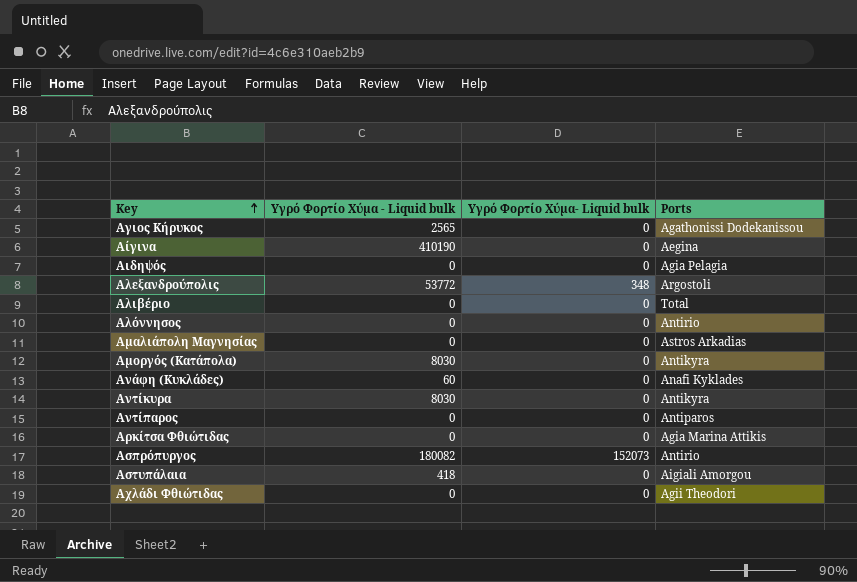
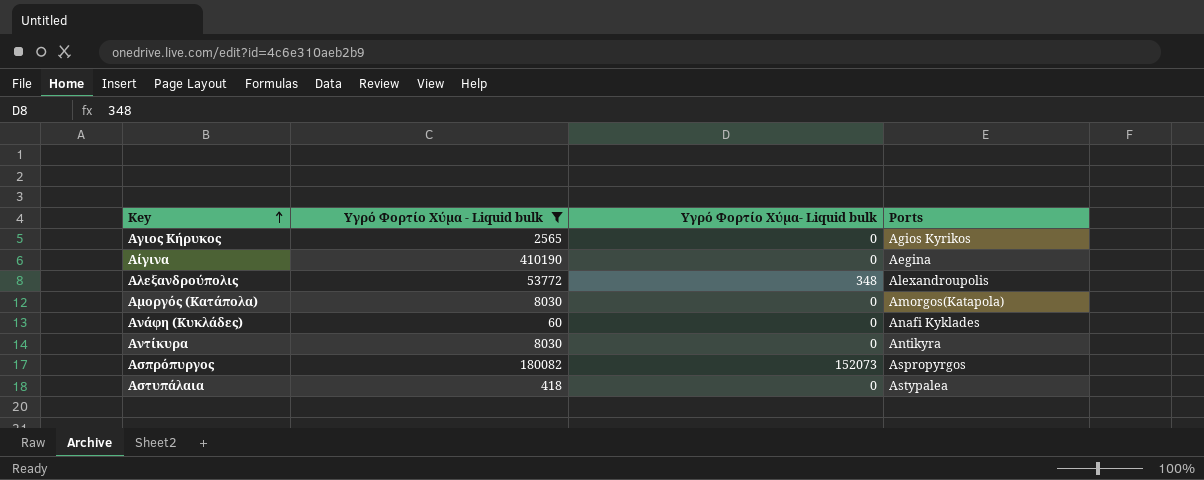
filter: none -> Υγρό Φορτίο Χύμα - Liquid bulk != 0
Αγιος Κήρυκος | Ports: Agathonissi Dodekanissou -> Agios Kyrikos
Αλεξανδρούπολις | Ports: Argostoli -> Alexandroupolis
Αμοργός (Κατάπολα) | Ports: Antikyra -> Amorgos(Katapola)
Ασπρόπυργος | Ports: Antirio -> Aspropyrgos
Αστυπάλαια | Ports: Aigiali Amorgou -> Astypalea

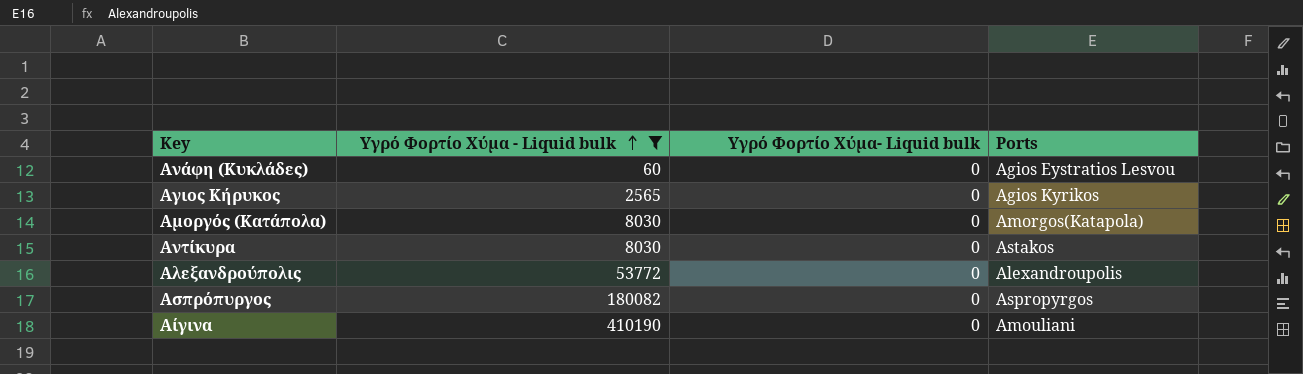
row order: Key ascending -> Υγρό Φορτίο Χύμα - Liquid bulk ascending
row Αστυπάλαια: 418 | 0 | Astypalea -> none
Ανάφη (Κυκλάδες) | Ports: Anafi Kyklades -> Agios Eystratios Lesvou
Αντίκυρα | Ports: Antikyra -> Astakos
Αλεξανδρούπολις | Υγρό Φορτίο Χύμα- Liquid bulk: 348 -> 0
Ασπρόπυργος | Υγρό Φορτίο Χύμα- Liquid bulk: 152073 -> 0
Αίγινα | Ports: Aegina -> Amouliani

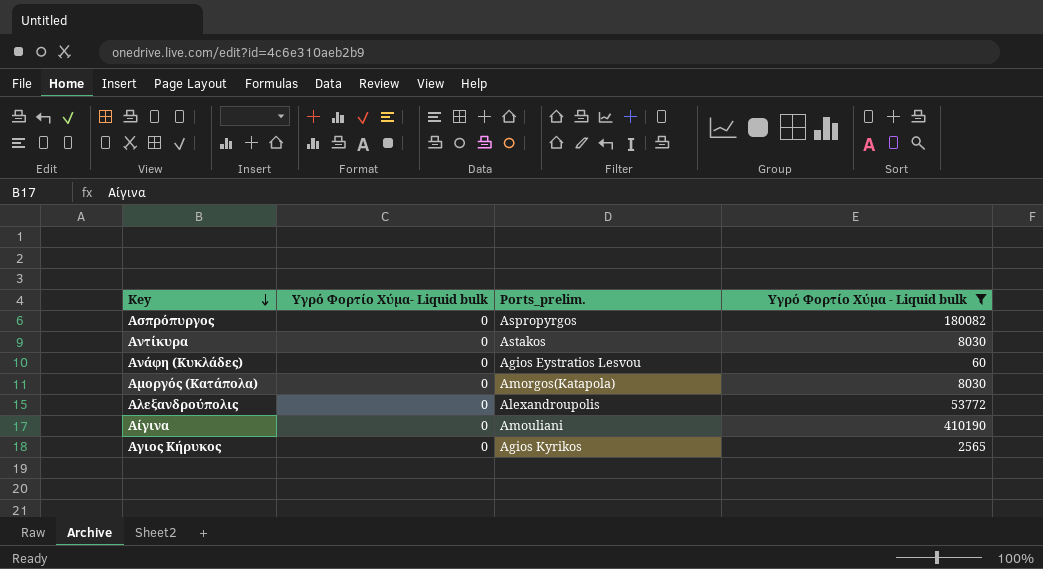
row order: Υγρό Φορτίο Χύμα - Liquid bulk ascending -> Key descending
column name: Ports -> Ports_prelim.
column Υγρό Φορτίο Χύμα - Liquid bulk | position: 2 -> 4

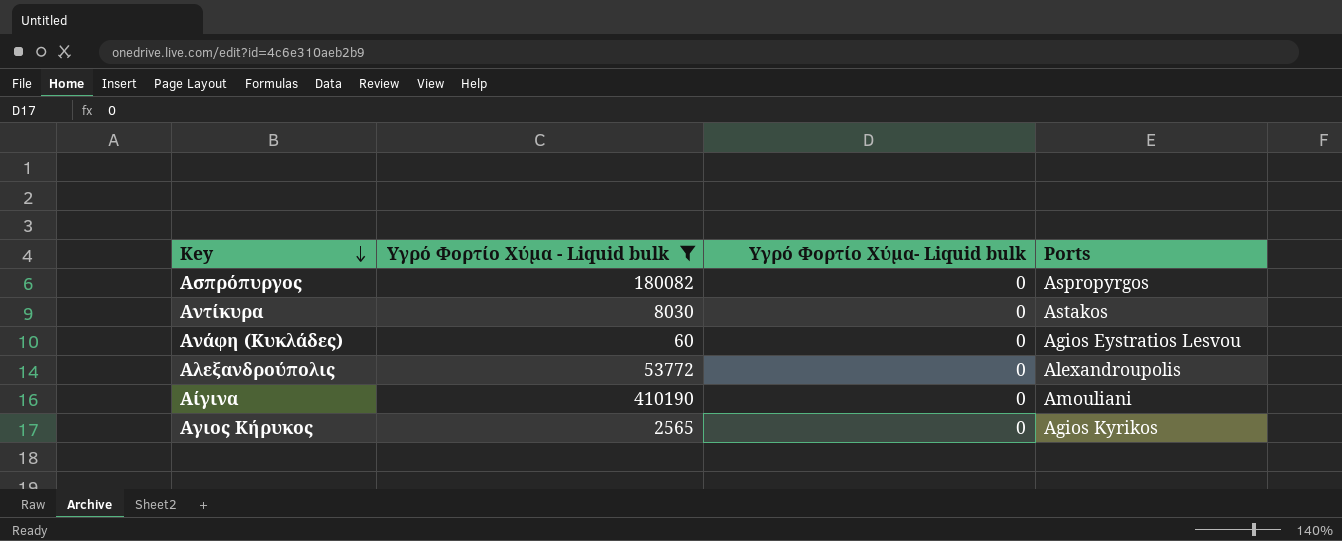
column Υγρό Φορτίο Χύμα - Liquid bulk | position: 4 -> 2
column name: Ports_prelim. -> Ports
row Αμοργός (Κατάπολα): 0 | Amorgos(Katapola) | 8030 -> none

